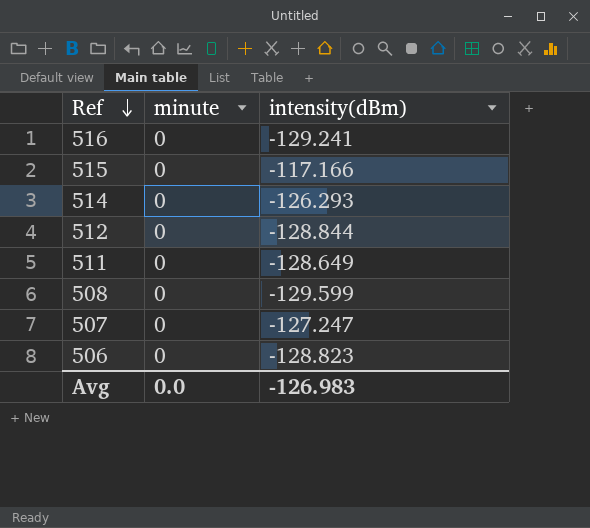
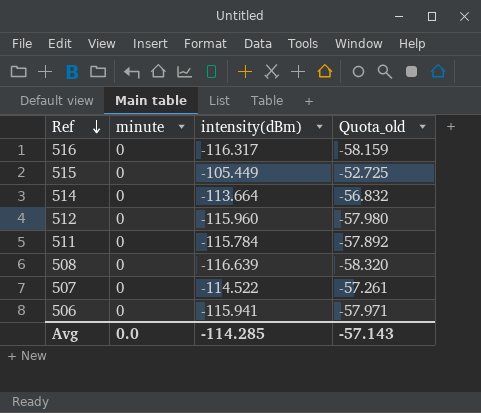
column Quota_old | formula: none -> [intensity(dBm)] * 0.5
516 | intensity(dBm): -129.241 -> -116.317
515 | intensity(dBm): -117.166 -> -105.449
514 | intensity(dBm): -126.293 -> -113.664
512 | intensity(dBm): -128.844 -> -115.960
511 | intensity(dBm): -128.649 -> -115.784
508 | intensity(dBm): -129.599 -> -116.639
507 | intensity(dBm): -127.247 -> -114.522
506 | intensity(dBm): -128.823 -> -115.941
Avg | intensity(dBm): -126.983 -> -114.285

